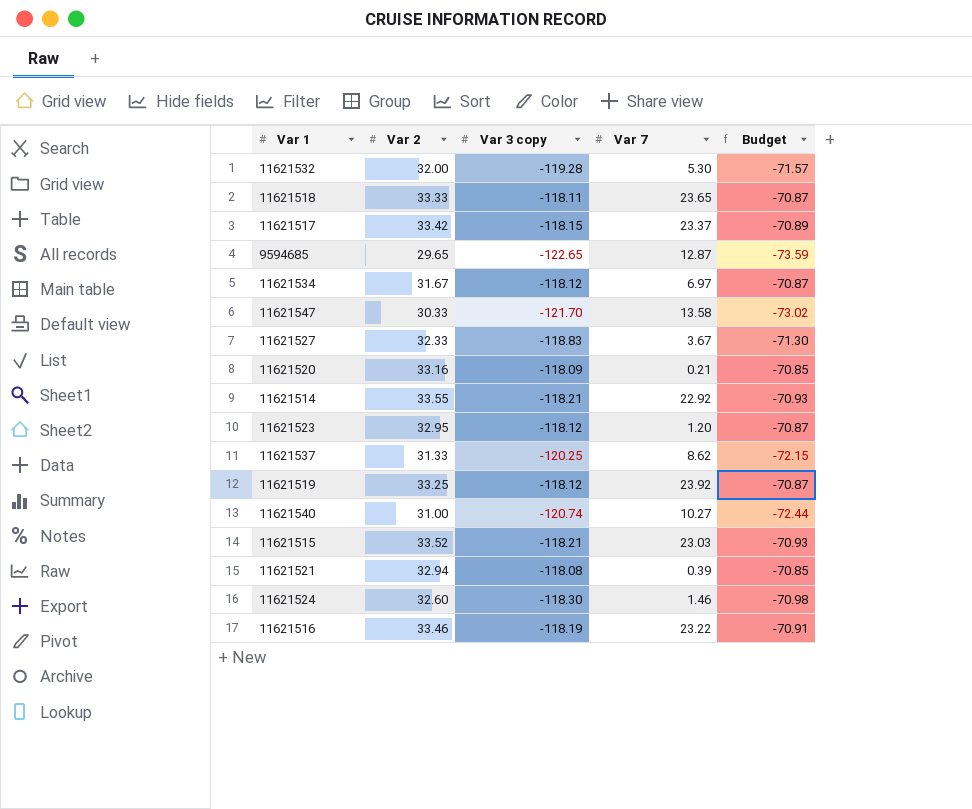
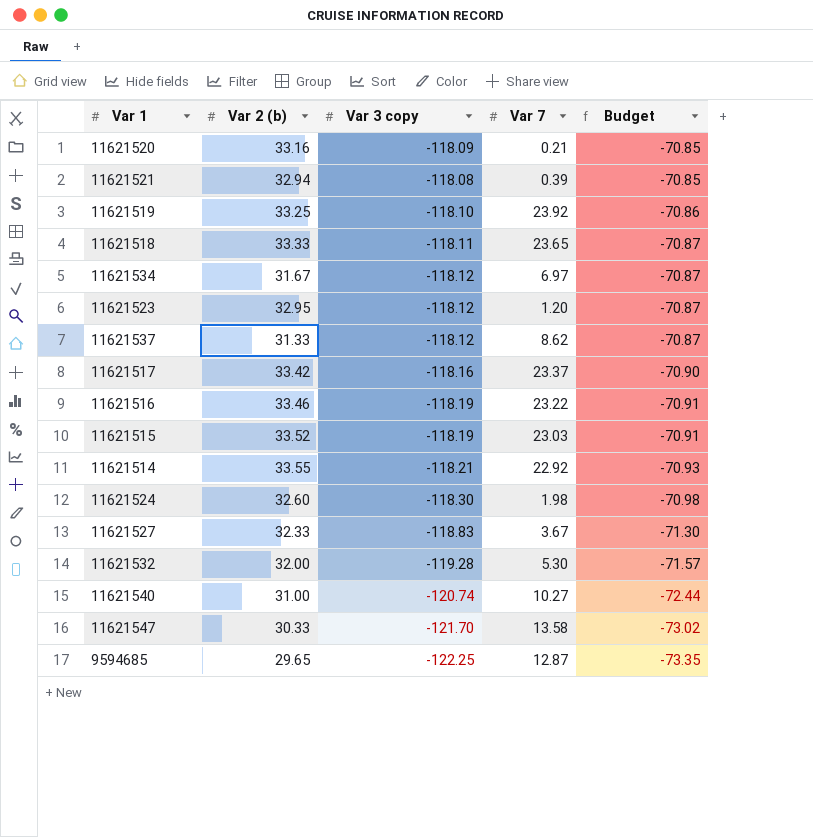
row order: none -> Budget descending
column name: Var 2 -> Var 2 (b)
11621519 | Var 3 copy: -118.12 -> -118.10
11621519 | Budget: -70.87 -> -70.86
11621537 | Var 3 copy: -120.25 -> -118.12
11621537 | Budget: -72.15 -> -70.87
11621517 | Var 3 copy: -118.15 -> -118.16
11621517 | Budget: -70.89 -> -70.90
11621515 | Var 3 copy: -118.21 -> -118.19
11621515 | Budget: -70.93 -> -70.91
11621524 | Var 7: 1.46 -> 1.98
9594685 | Var 3 copy: -122.65 -> -122.25
9594685 | Budget: -73.59 -> -73.35

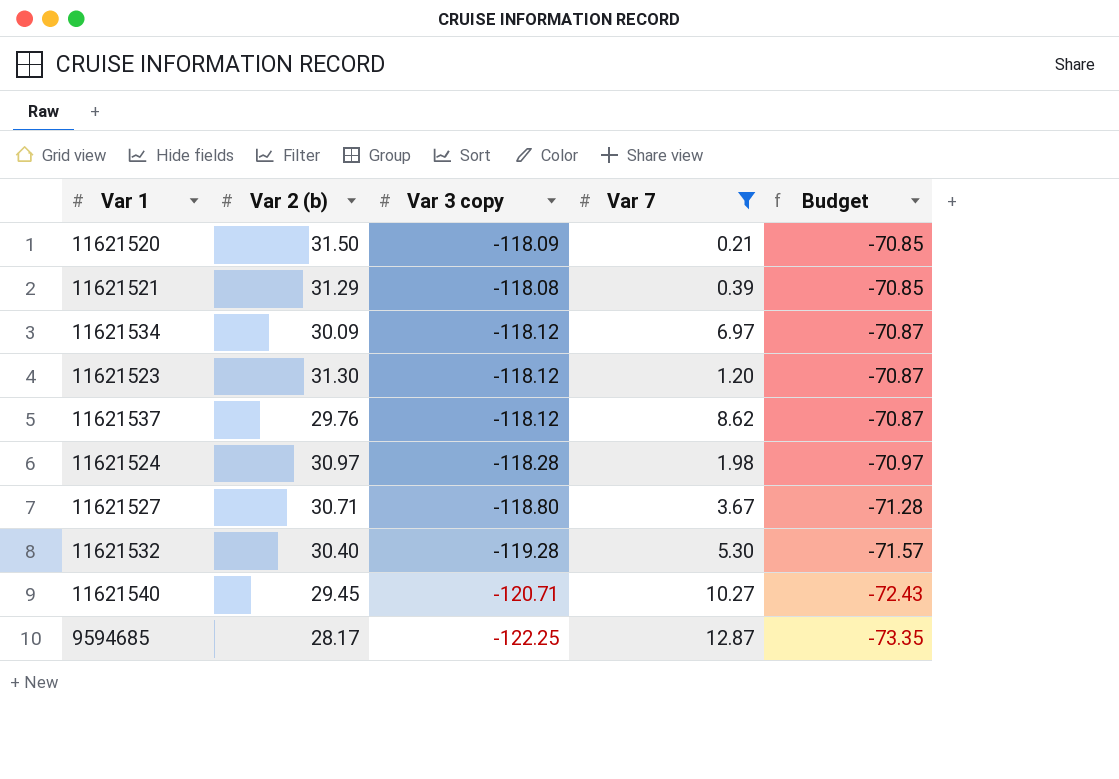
filter: none -> Var 7 <= 12.87
11621520 | Var 2 (b): 33.16 -> 31.50
11621521 | Var 2 (b): 32.94 -> 31.29
11621534 | Var 2 (b): 31.67 -> 30.09
11621523 | Var 2 (b): 32.95 -> 31.30
11621537 | Var 2 (b): 31.33 -> 29.76
11621524 | Var 2 (b): 32.60 -> 30.97
11621524 | Var 3 copy: -118.30 -> -118.28
11621524 | Budget: -70.98 -> -70.97
11621527 | Var 2 (b): 32.33 -> 30.71
11621527 | Var 3 copy: -118.83 -> -118.80
11621527 | Budget: -71.30 -> -71.28
11621532 | Var 2 (b): 32.00 -> 30.40
11621540 | Var 2 (b): 31.00 -> 29.45
11621540 | Var 3 copy: -120.74 -> -120.71
11621540 | Budget: -72.44 -> -72.43
9594685 | Var 2 (b): 29.65 -> 28.17

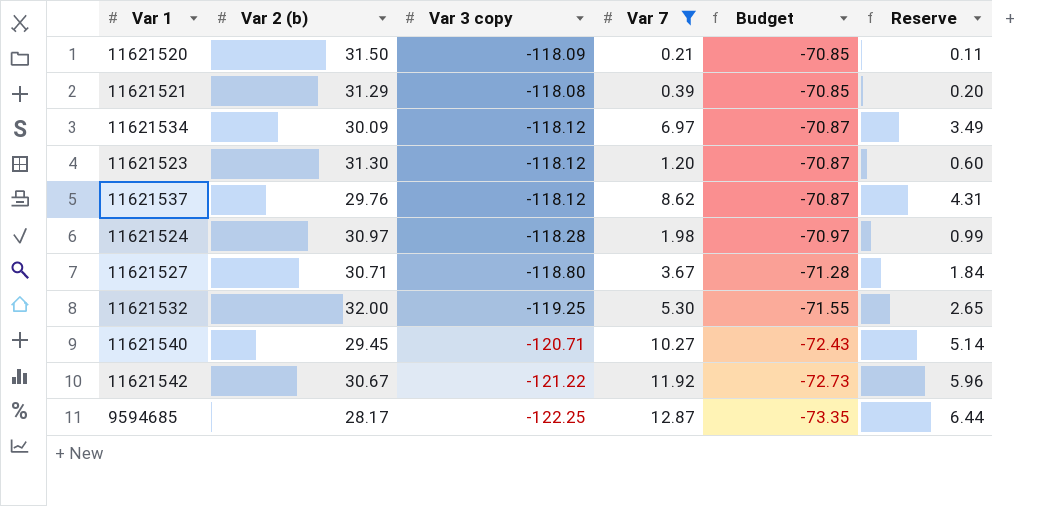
column Reserve | formula: none -> [Var 7] * 0.5
11621532 | Var 2 (b): 30.40 -> 32.00
11621532 | Var 3 copy: -119.28 -> -119.25
11621532 | Budget: -71.57 -> -71.55
row 11621542: none -> 30.67 | -121.22 | 11.92 | -72.73 | 5.96

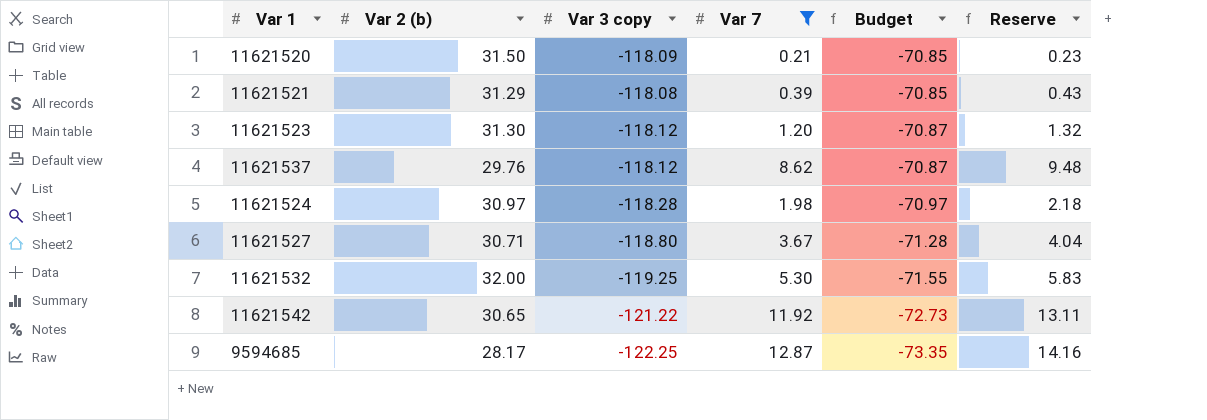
column Reserve | formula: [Var 7] * 0.5 -> [Var 7] * 1.1
row 11621534: 30.09 | -118.12 | 6.97 | -70.87 | 3.49 -> none
row 11621540: 29.45 | -120.71 | 10.27 | -72.43 | 5.14 -> none
11621542 | Var 2 (b): 30.67 -> 30.65

